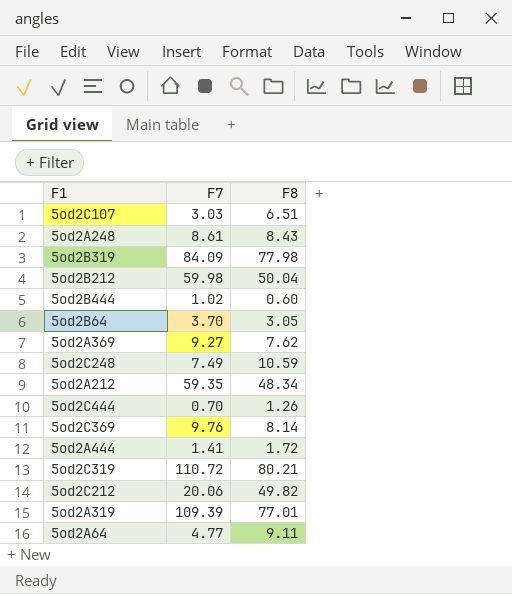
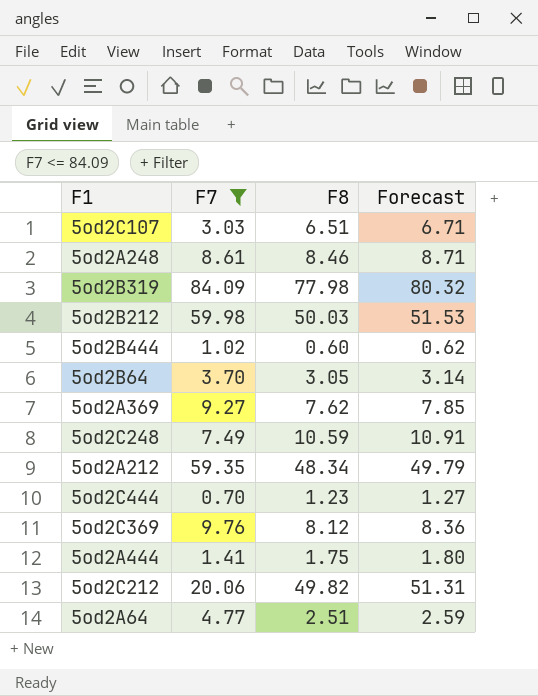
filter: none -> F7 <= 84.09
column Forecast | formula: none -> [F8] * 1.03
5od2A248 | F8: 8.43 -> 8.46
5od2B212 | F8: 50.04 -> 50.03
5od2C444 | F8: 1.26 -> 1.23
5od2C369 | F8: 8.14 -> 8.12
5od2A444 | F8: 1.72 -> 1.75
5od2A64 | F8: 9.11 -> 2.51

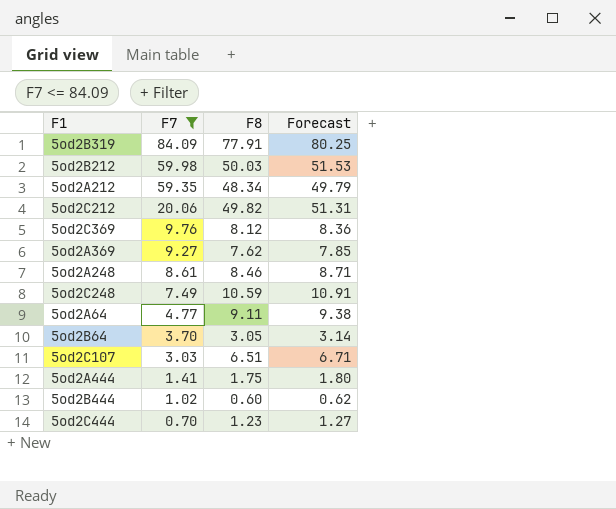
row order: none -> F7 descending
5od2B319 | F8: 77.98 -> 77.91
5od2B319 | Forecast: 80.32 -> 80.25
5od2A64 | F8: 2.51 -> 9.11
5od2A64 | Forecast: 2.59 -> 9.38

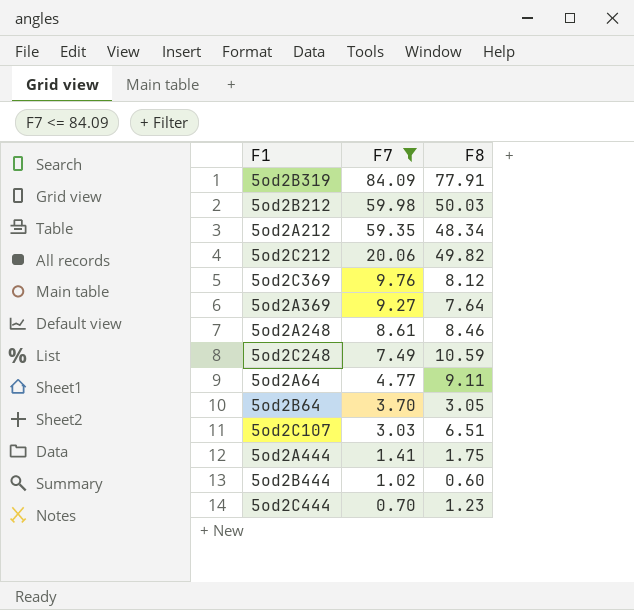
column Forecast | formula: [F8] * 1.03 -> none
5od2A369 | F8: 7.62 -> 7.64

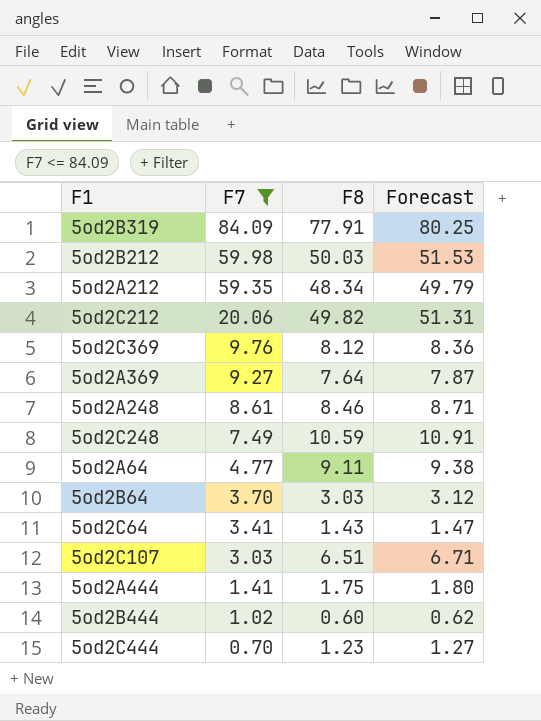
column Forecast | formula: none -> [F8] * 1.03
5od2B64 | F8: 3.05 -> 3.03
row 5od2C64: none -> 3.41 | 1.43 | 1.47

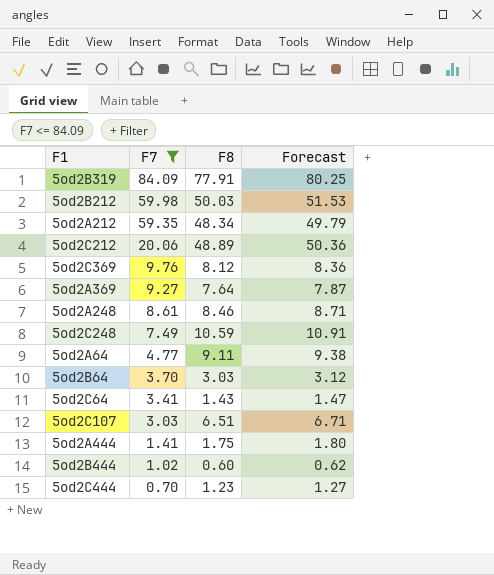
5od2C212 | F8: 49.82 -> 48.89
5od2C212 | Forecast: 51.31 -> 50.36

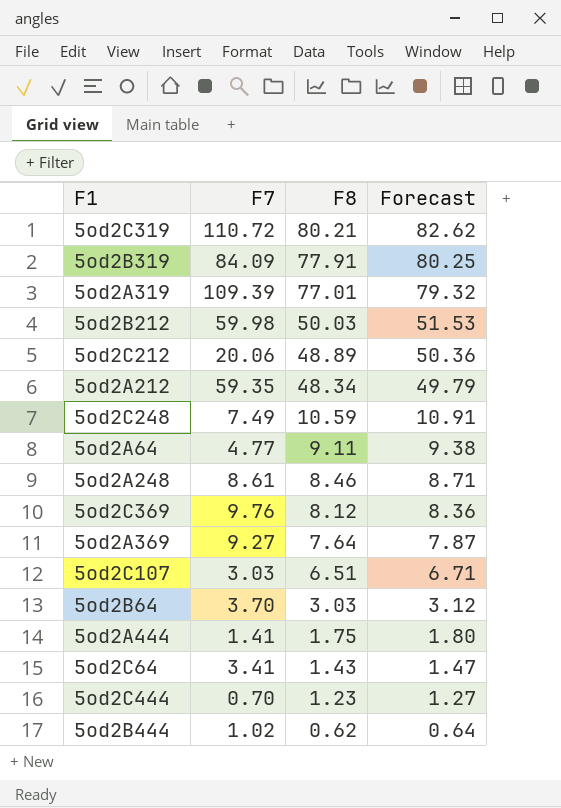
filter: F7 <= 84.09 -> none
row order: F7 descending -> F8 descending
5od2B444 | F8: 0.60 -> 0.62
5od2B444 | Forecast: 0.62 -> 0.64

